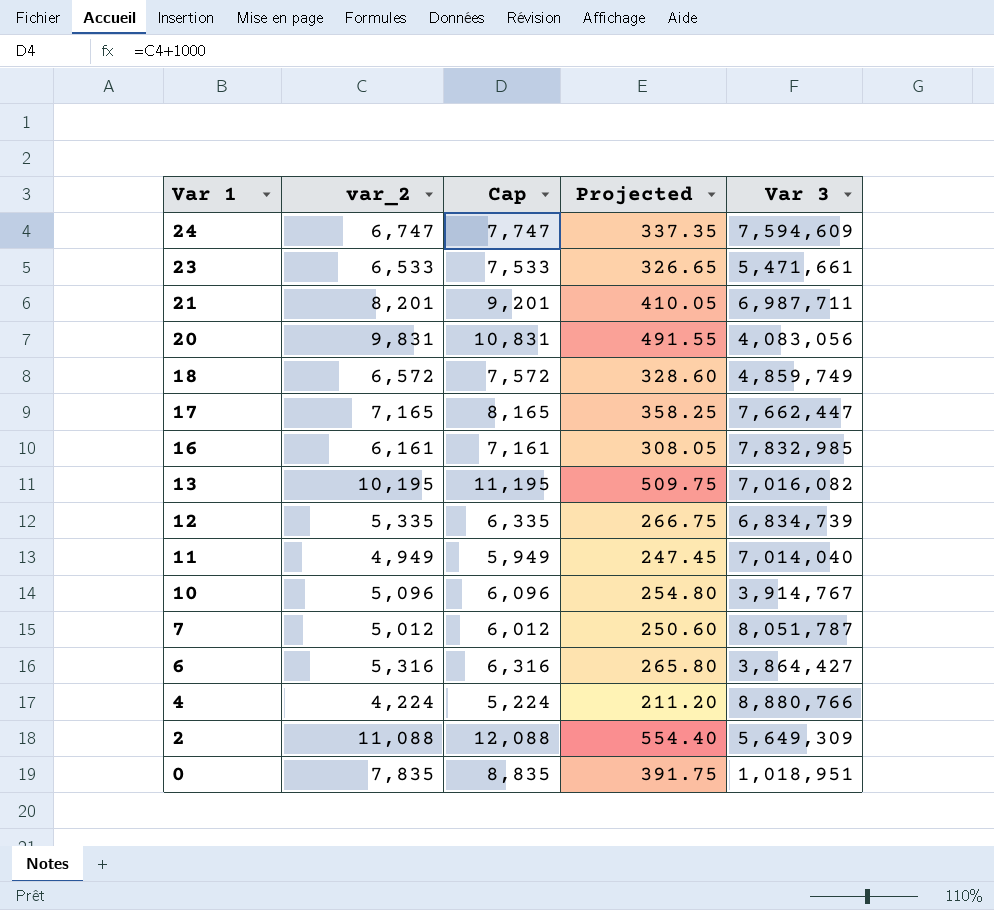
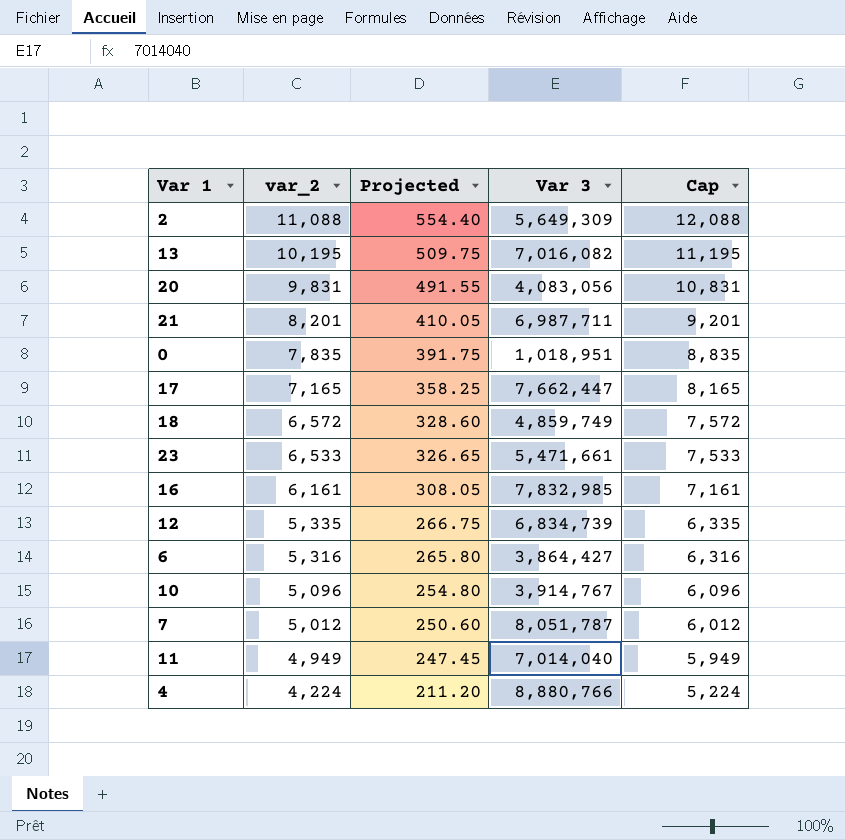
row order: Var 1 descending -> var_2 descending
column Cap | position: 3 -> 5
row 24: 6,747 | 7,747 | 337.35 | 7,594,609 -> none

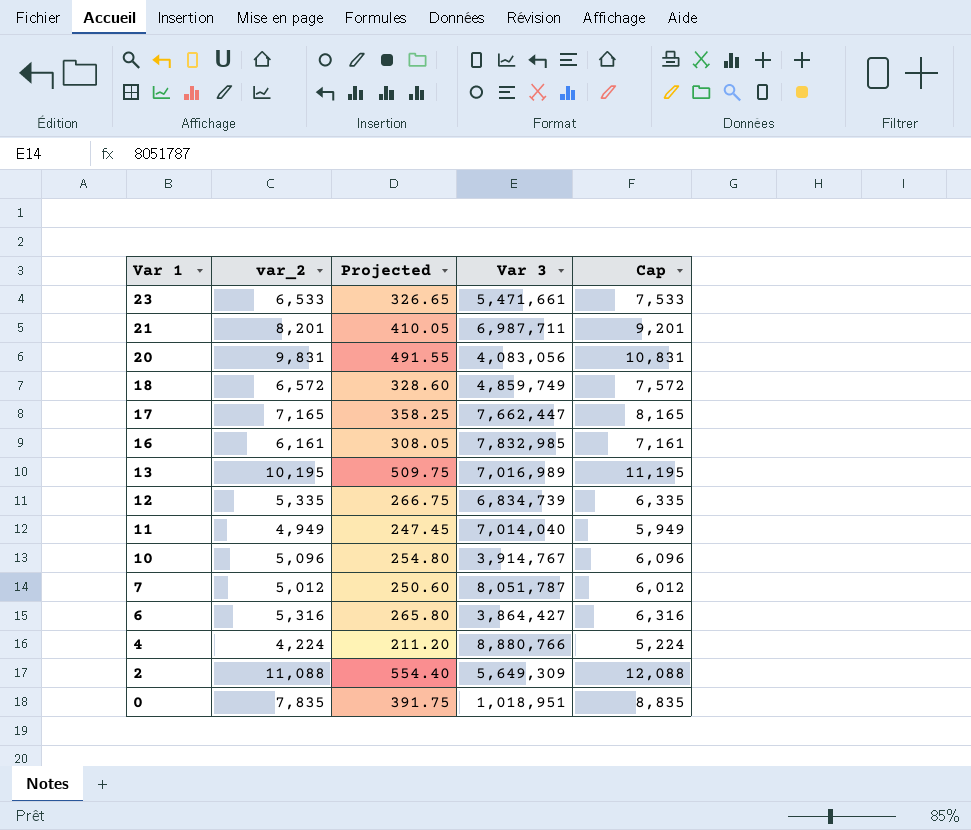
row order: var_2 descending -> Var 1 descending
13 | Var 3: 7,016,082 -> 7,016,989

